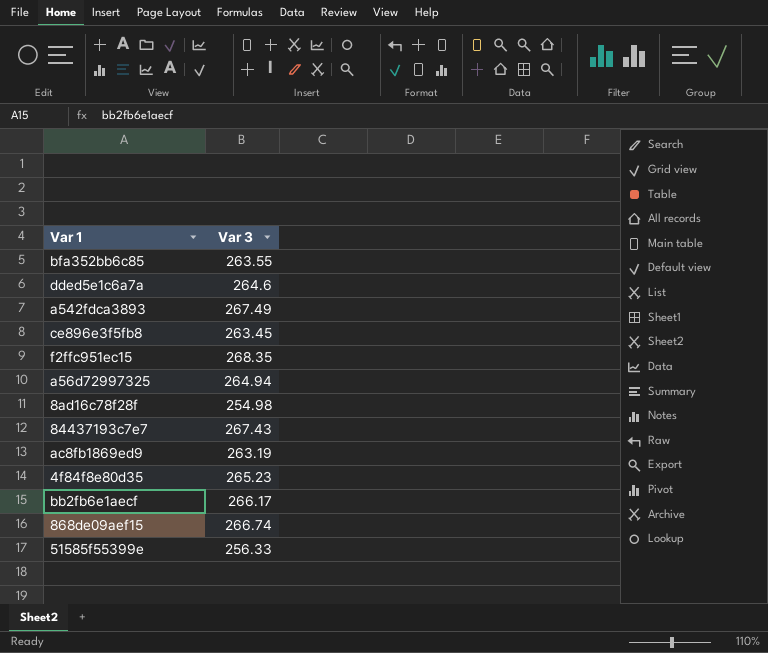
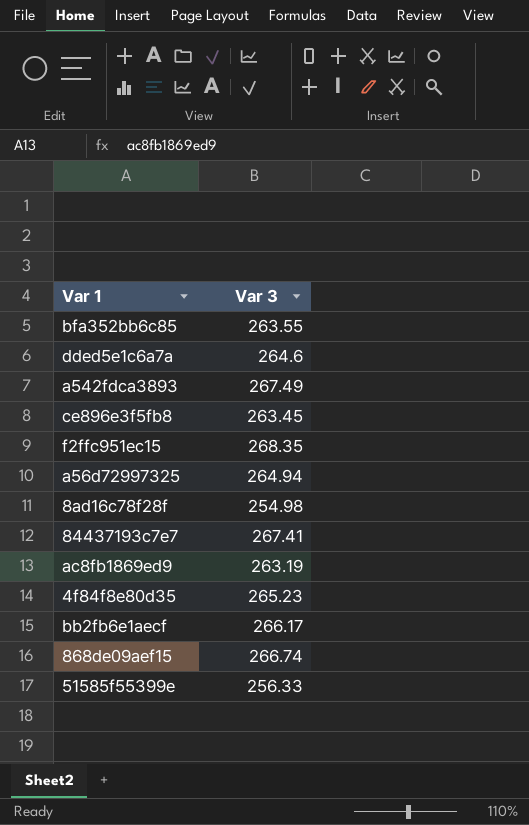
84437193c7e7 | Var 3: 267.43 -> 267.41

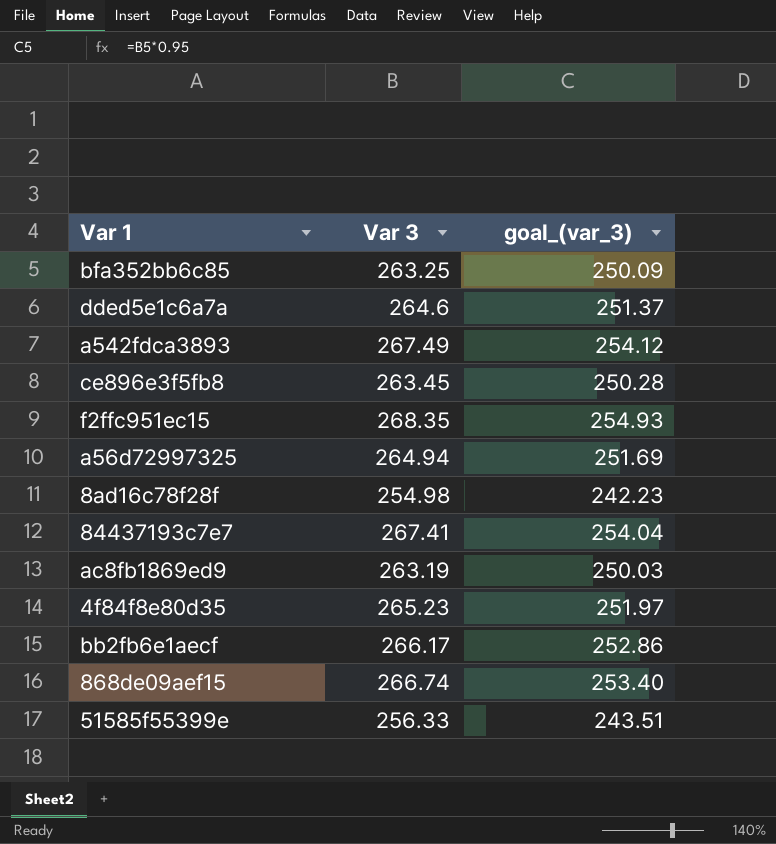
column goal_(var_3) | formula: none -> [Var 3] * 0.95
bfa352bb6c85 | Var 3: 263.55 -> 263.25

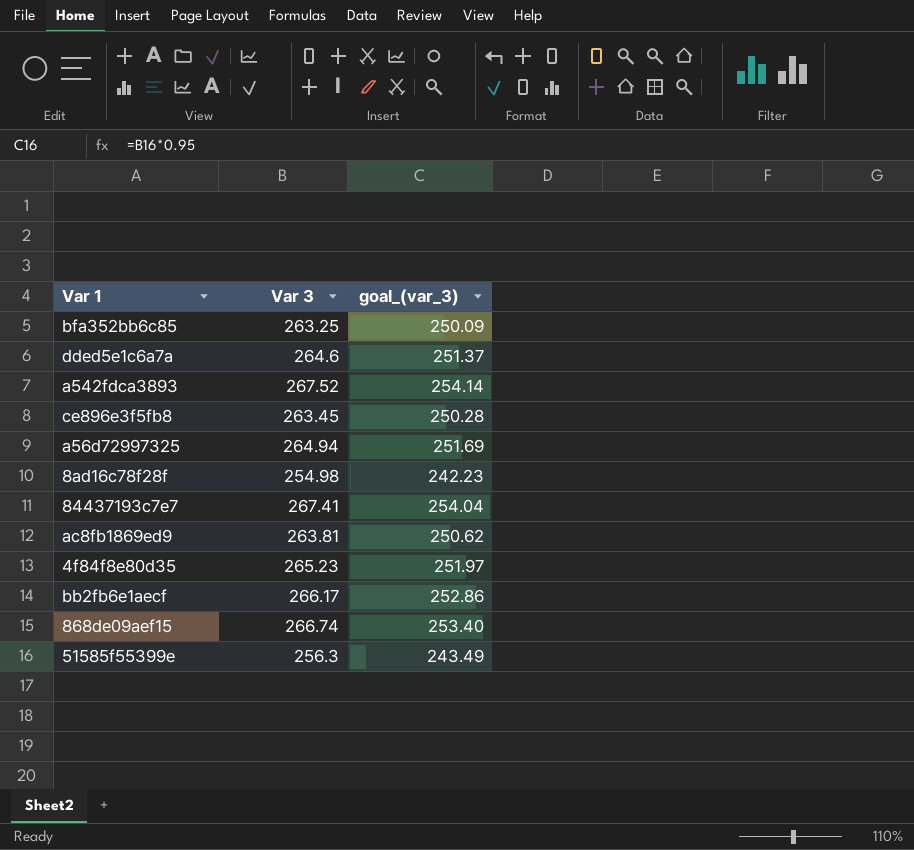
row f2ffc951ec15: 268.35 | 254.93 -> none
a542fdca3893 | Var 3: 267.49 -> 267.52
a542fdca3893 | goal_(var_3): 254.12 -> 254.14
ac8fb1869ed9 | Var 3: 263.19 -> 263.81
ac8fb1869ed9 | goal_(var_3): 250.03 -> 250.62
51585f55399e | Var 3: 256.33 -> 256.3
51585f55399e | goal_(var_3): 243.51 -> 243.49

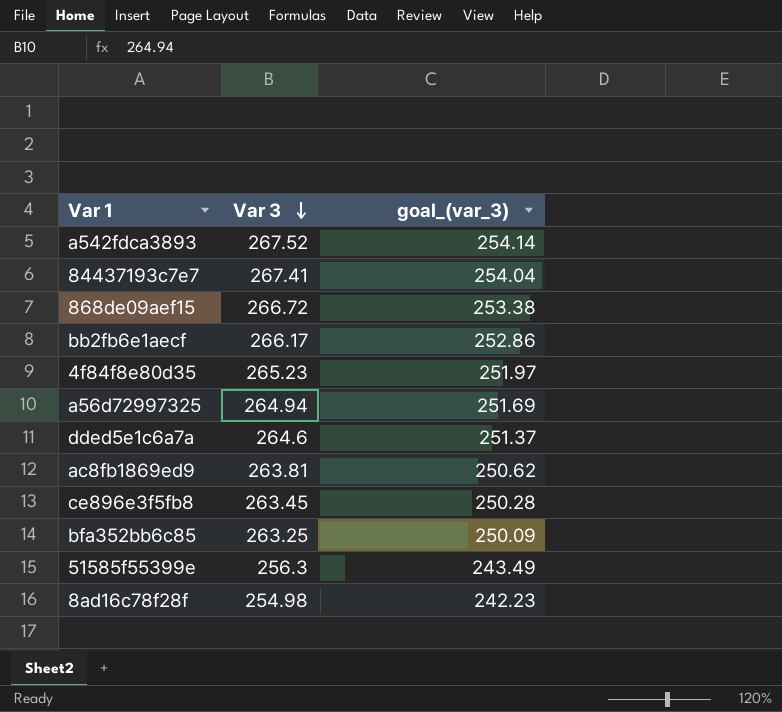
row order: none -> Var 3 descending
868de09aef15 | Var 3: 266.74 -> 266.72
868de09aef15 | goal_(var_3): 253.40 -> 253.38

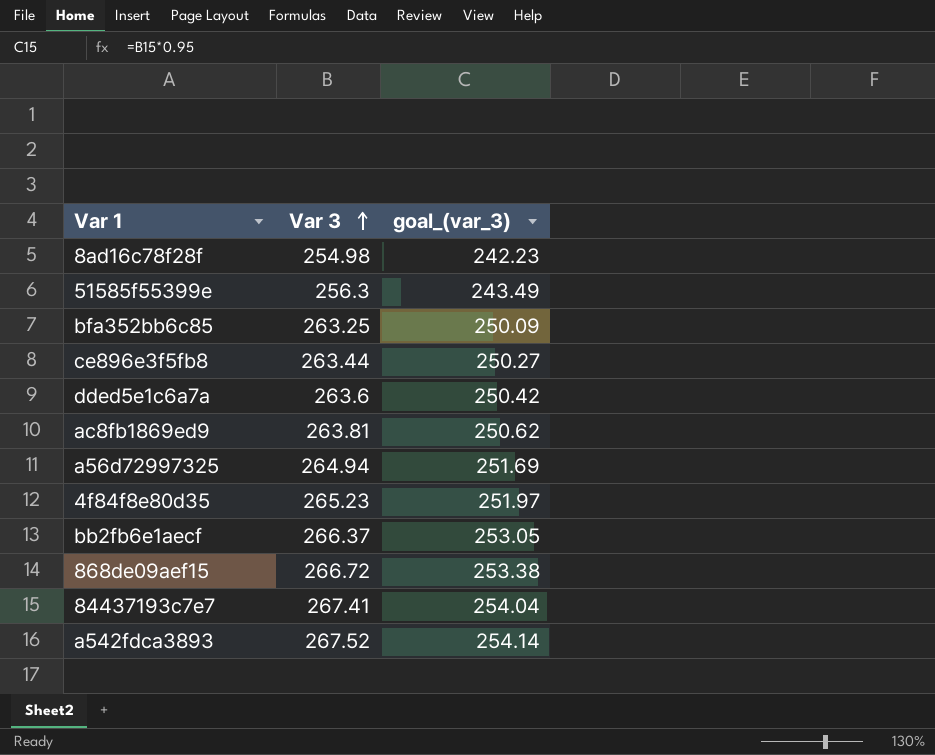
row order: Var 3 descending -> Var 3 ascending
ce896e3f5fb8 | Var 3: 263.45 -> 263.44
ce896e3f5fb8 | goal_(var_3): 250.28 -> 250.27
dded5e1c6a7a | Var 3: 264.6 -> 263.6
dded5e1c6a7a | goal_(var_3): 251.37 -> 250.42
bb2fb6e1aecf | Var 3: 266.17 -> 266.37
bb2fb6e1aecf | goal_(var_3): 252.86 -> 253.05

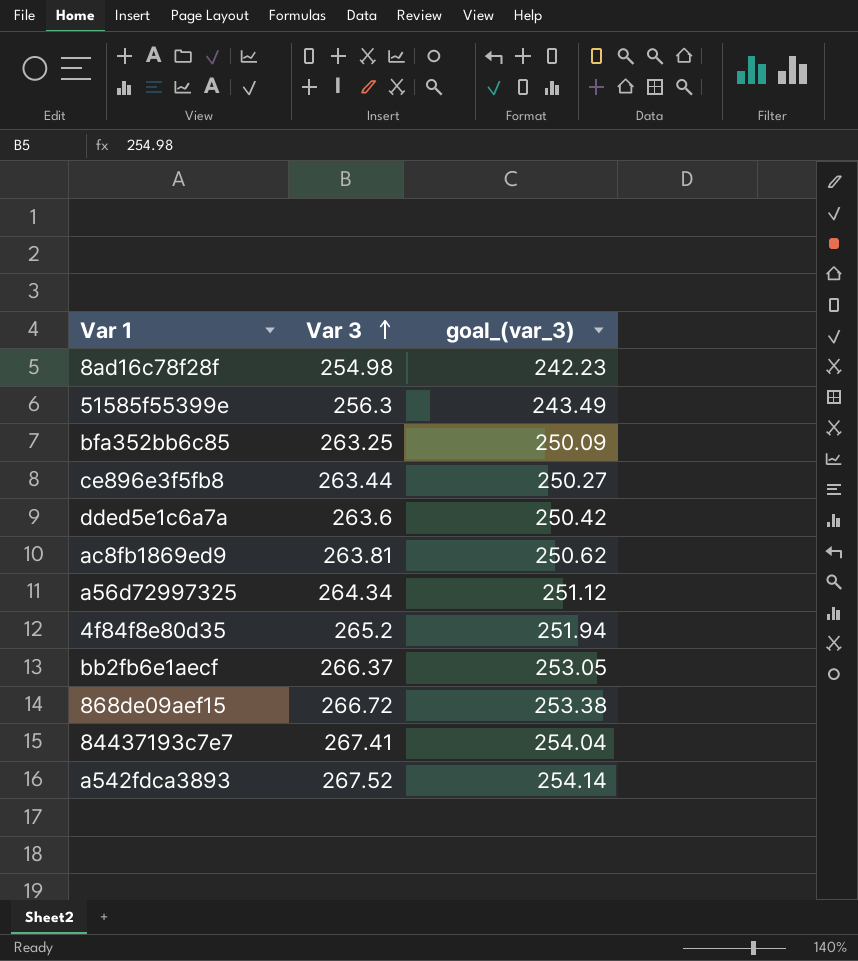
a56d72997325 | Var 3: 264.94 -> 264.34
a56d72997325 | goal_(var_3): 251.69 -> 251.12
4f84f8e80d35 | Var 3: 265.23 -> 265.2
4f84f8e80d35 | goal_(var_3): 251.97 -> 251.94

